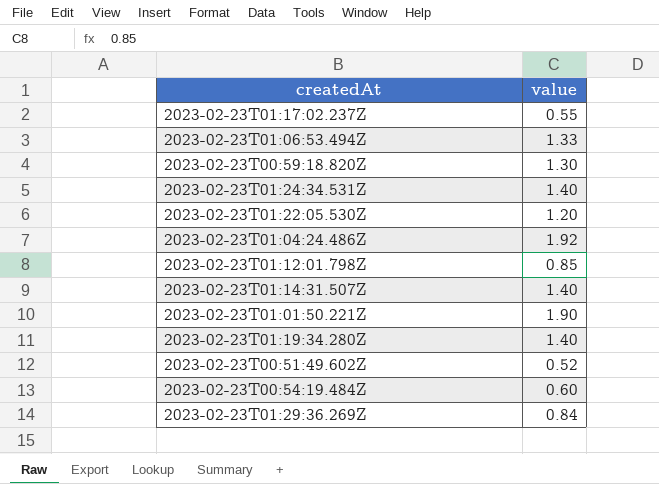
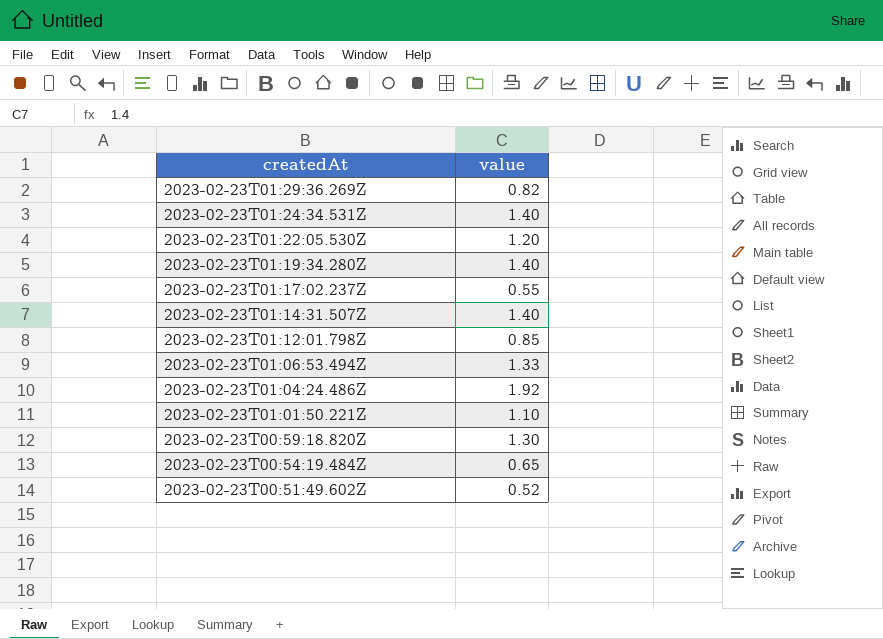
row order: none -> createdAt descending
2023-02-23T01:29:36.269Z | value: 0.84 -> 0.82
2023-02-23T01:01:50.221Z | value: 1.90 -> 1.10
2023-02-23T00:54:19.484Z | value: 0.60 -> 0.65

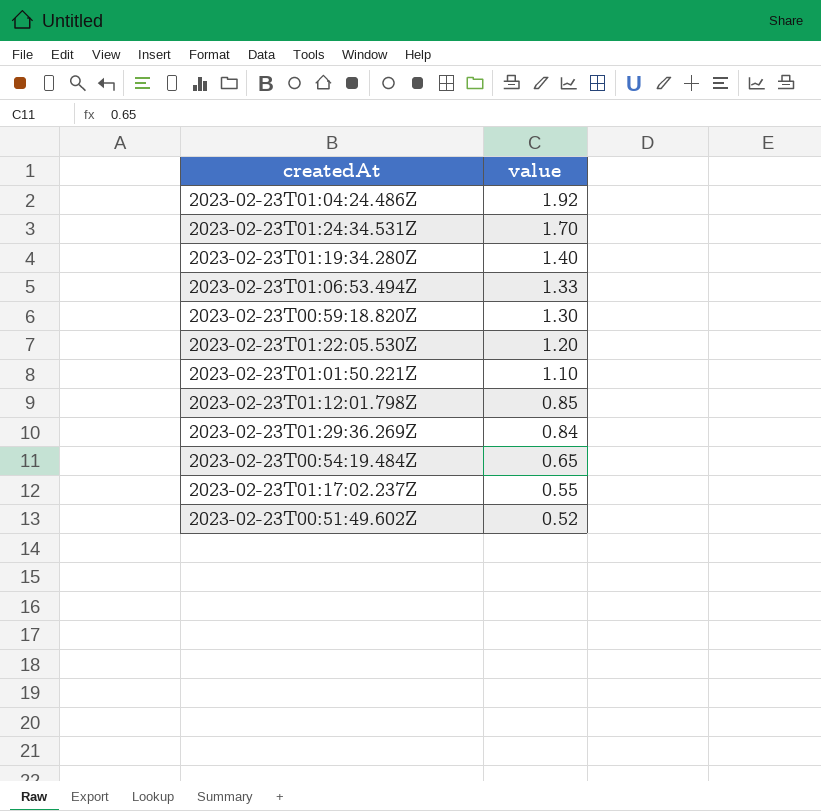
row order: createdAt descending -> value descending
row 2023-02-23T01:14:31.507Z: 1.40 -> none
2023-02-23T01:24:34.531Z | value: 1.40 -> 1.70
2023-02-23T01:29:36.269Z | value: 0.82 -> 0.84

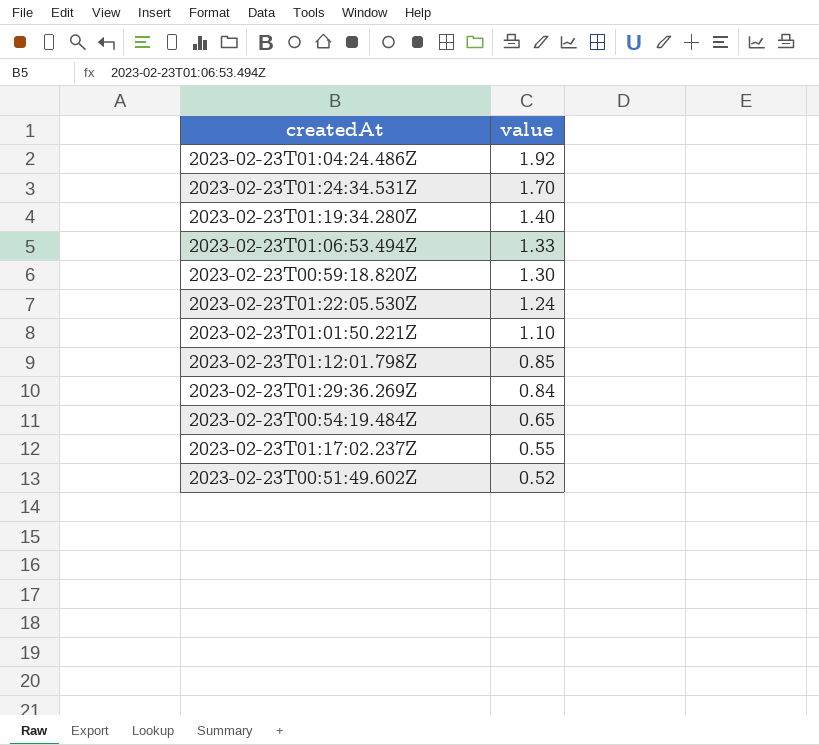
2023-02-23T01:22:05.530Z | value: 1.20 -> 1.24

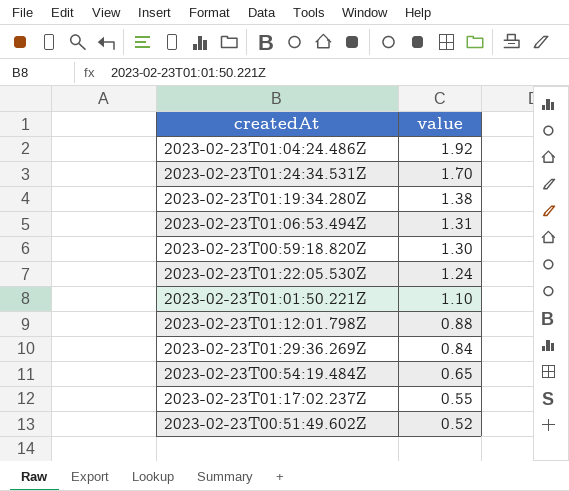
2023-02-23T01:19:34.280Z | value: 1.40 -> 1.38
2023-02-23T01:06:53.494Z | value: 1.33 -> 1.31
2023-02-23T01:12:01.798Z | value: 0.85 -> 0.88

